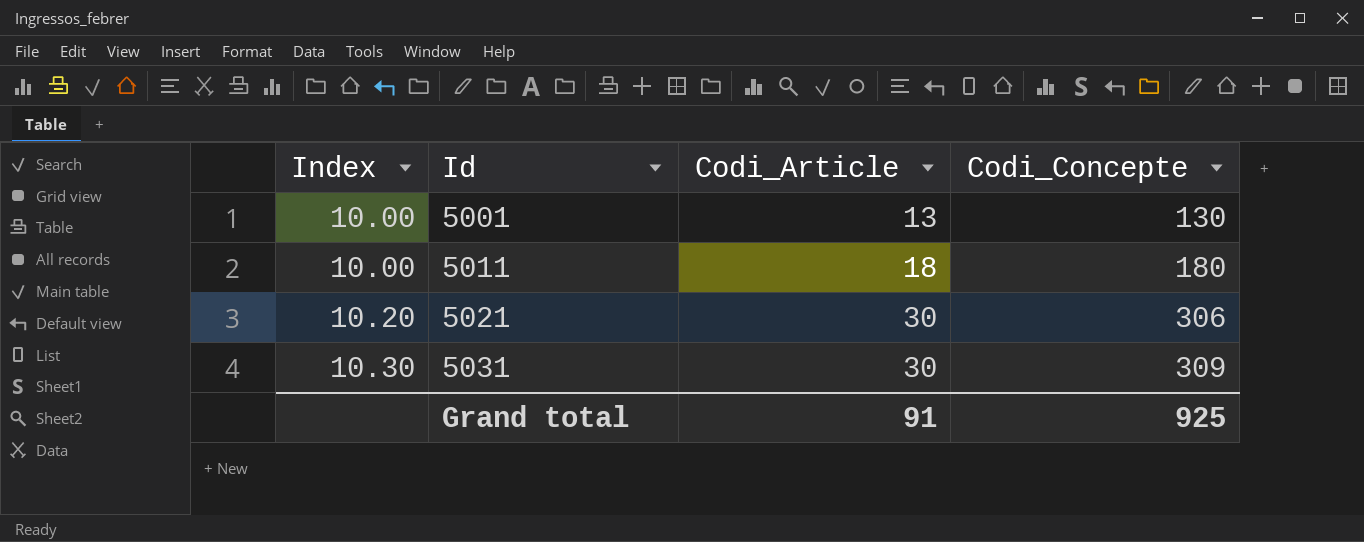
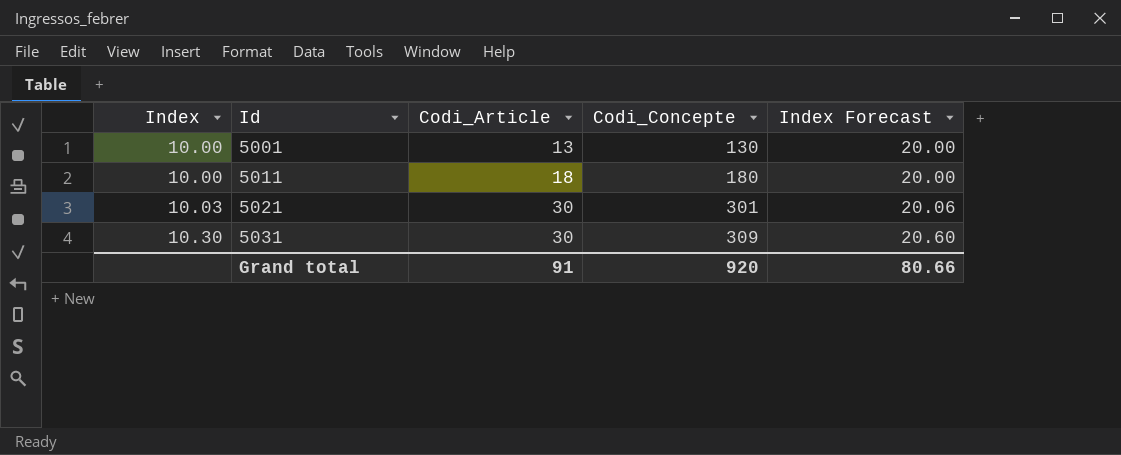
column Index Forecast | formula: none -> [Index] * 2
5021 | Index: 10.20 -> 10.03
5021 | Codi_Concepte: 306 -> 301
Grand total | Codi_Concepte: 925 -> 920

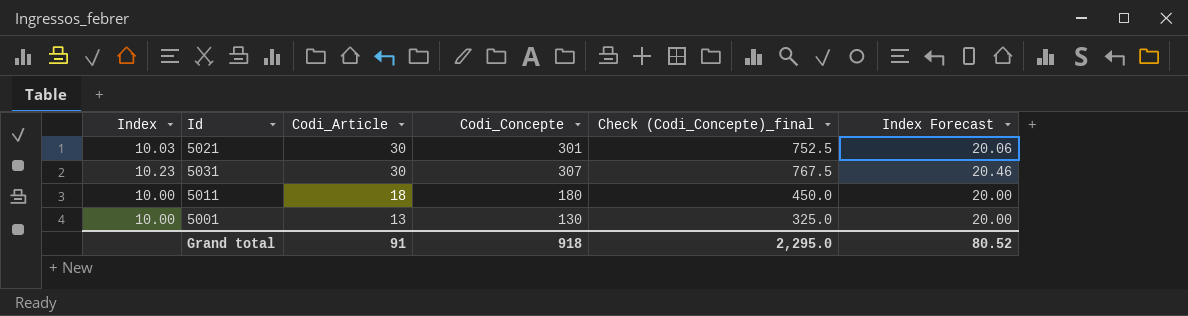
row order: Index ascending -> Codi_Article descending
column Check (Codi_Concepte)_final | formula: none -> [Codi_Concepte] * 2.5
5031 | Index: 10.30 -> 10.23
5031 | Codi_Concepte: 309 -> 307
5031 | Index Forecast: 20.60 -> 20.46
Grand total | Codi_Concepte: 920 -> 918
Grand total | Index Forecast: 80.66 -> 80.52

